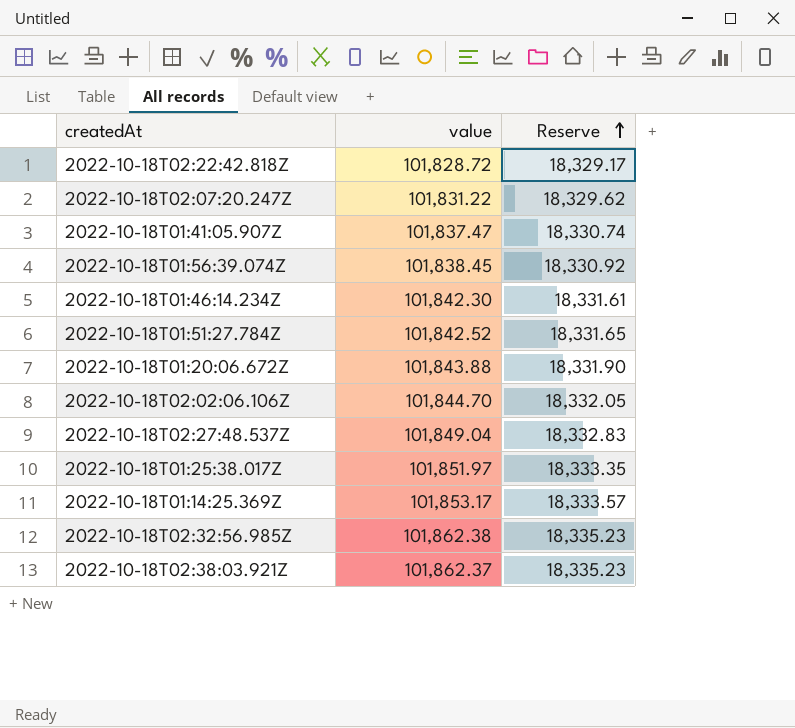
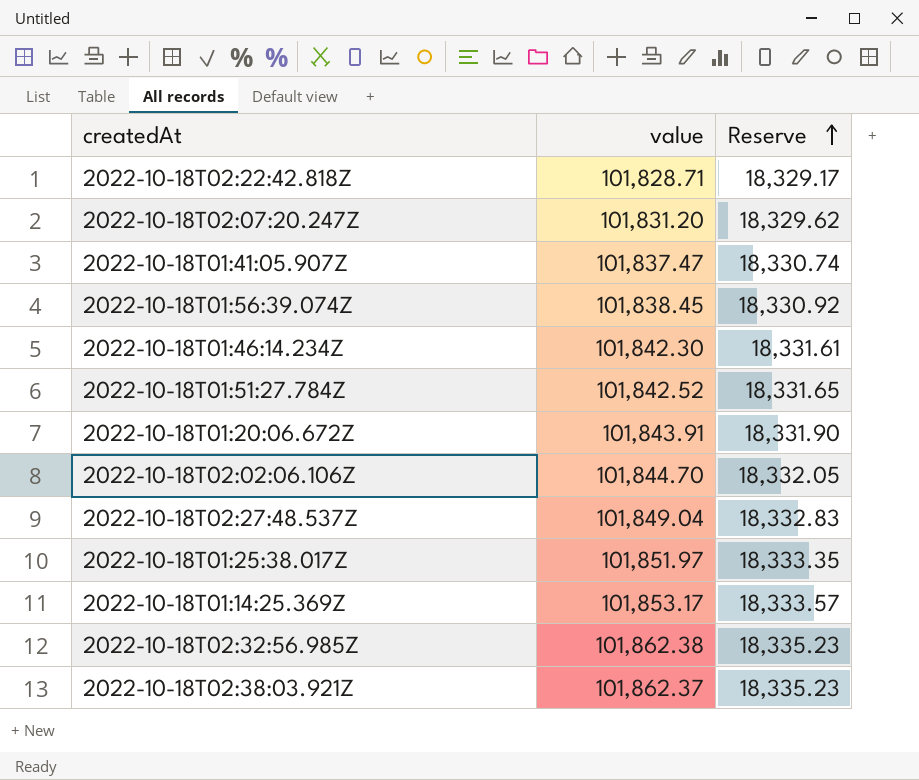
2022-10-18T02:22:42.818Z | value: 101,828.72 -> 101,828.71
2022-10-18T02:07:20.247Z | value: 101,831.22 -> 101,831.20
2022-10-18T01:20:06.672Z | value: 101,843.88 -> 101,843.91

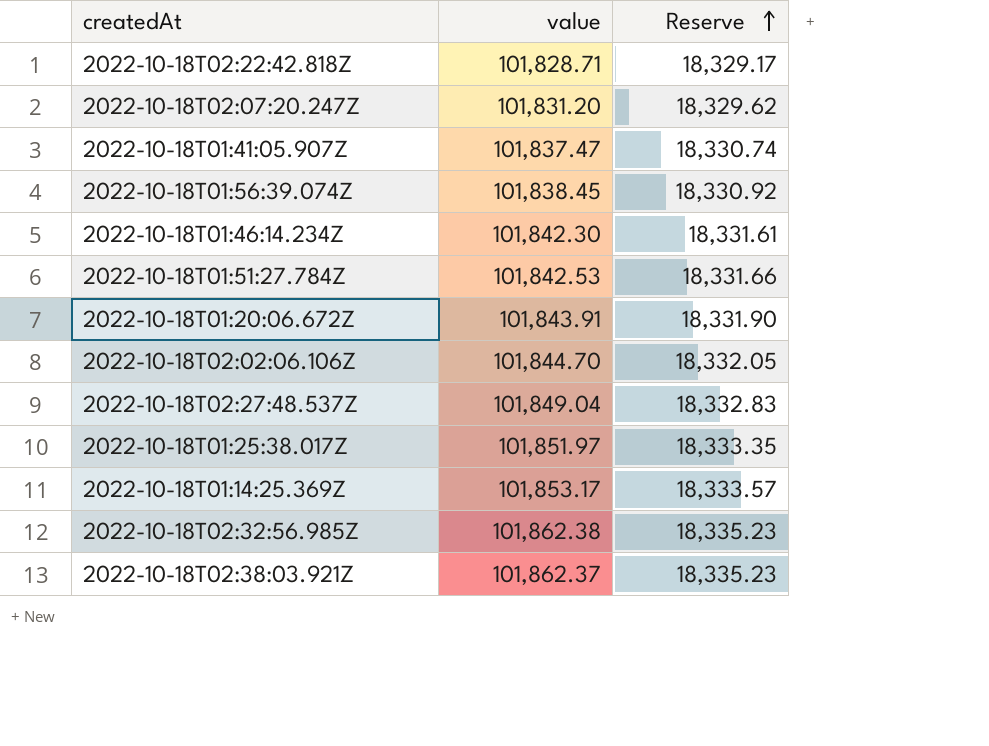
2022-10-18T01:51:27.784Z | value: 101,842.52 -> 101,842.53
2022-10-18T01:51:27.784Z | Reserve: 18,331.65 -> 18,331.66

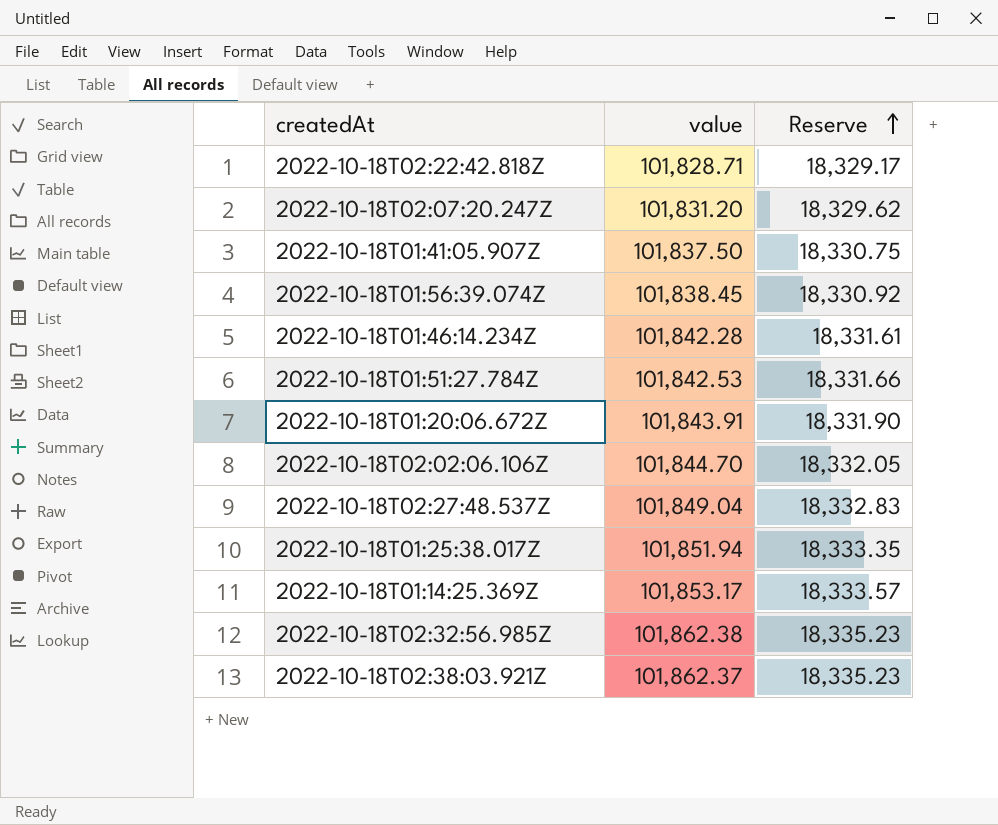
2022-10-18T01:41:05.907Z | value: 101,837.47 -> 101,837.50
2022-10-18T01:41:05.907Z | Reserve: 18,330.74 -> 18,330.75
2022-10-18T01:46:14.234Z | value: 101,842.30 -> 101,842.28
2022-10-18T01:25:38.017Z | value: 101,851.97 -> 101,851.94

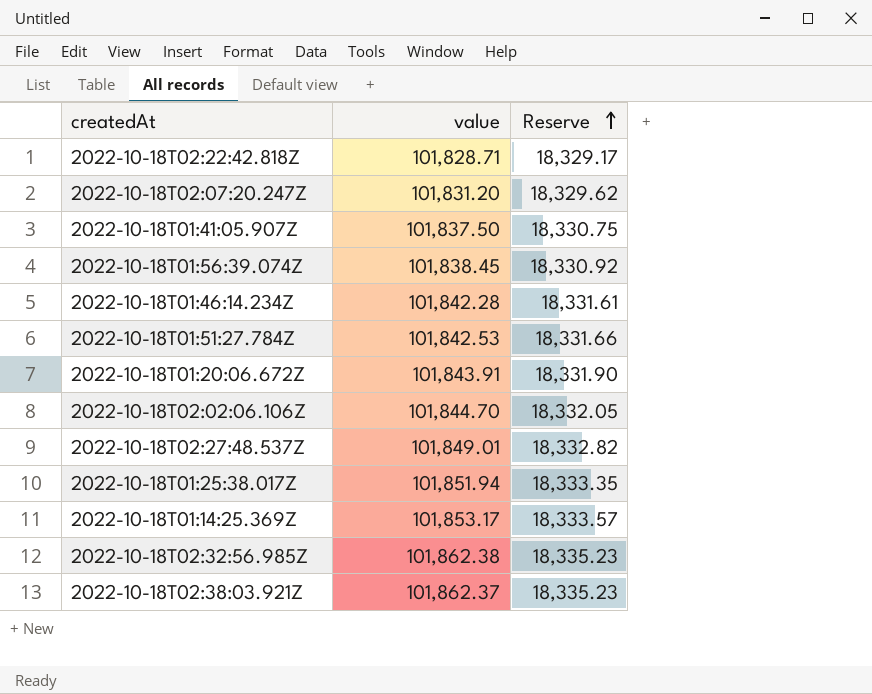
2022-10-18T02:27:48.537Z | value: 101,849.04 -> 101,849.01
2022-10-18T02:27:48.537Z | Reserve: 18,332.83 -> 18,332.82

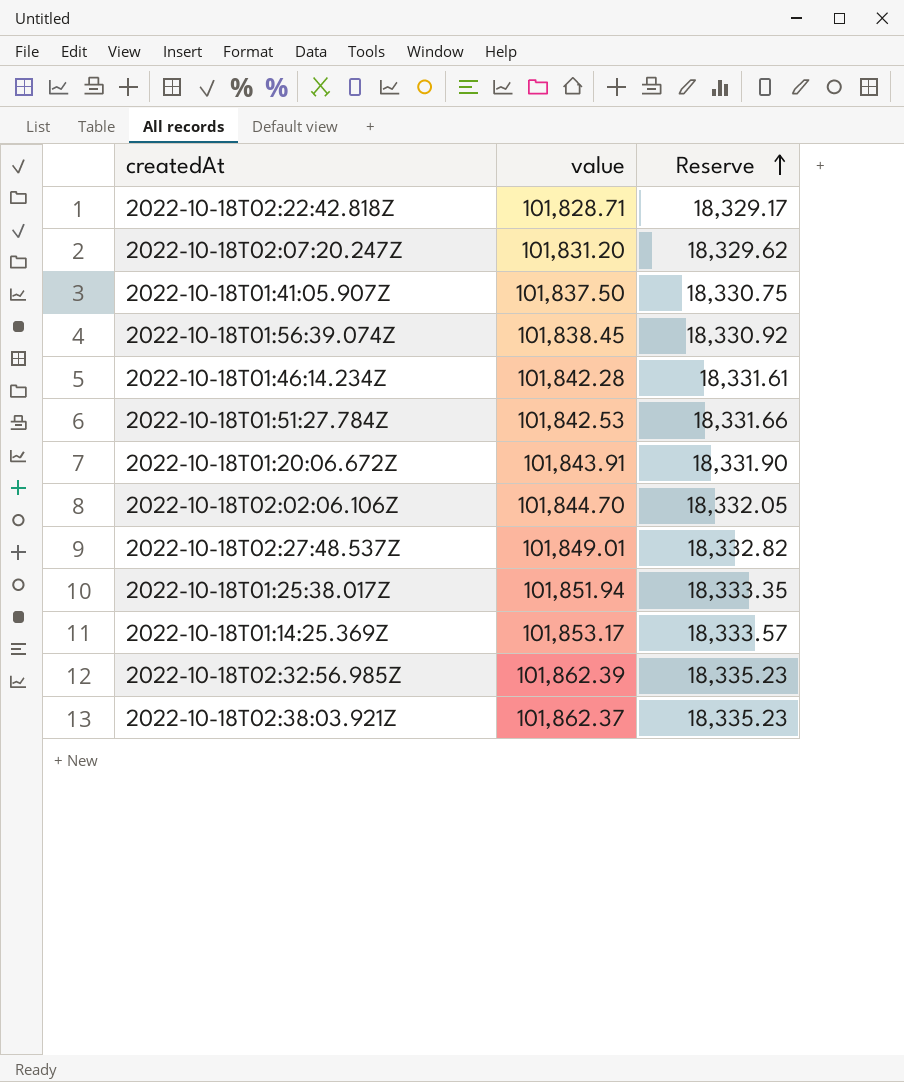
2022-10-18T02:32:56.985Z | value: 101,862.38 -> 101,862.39

